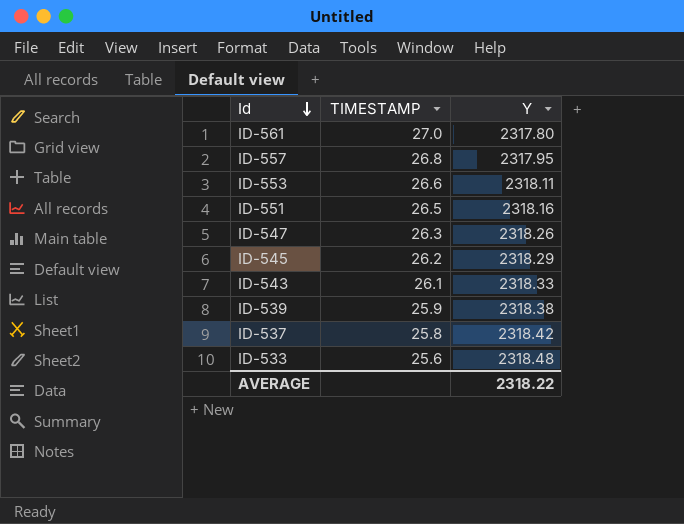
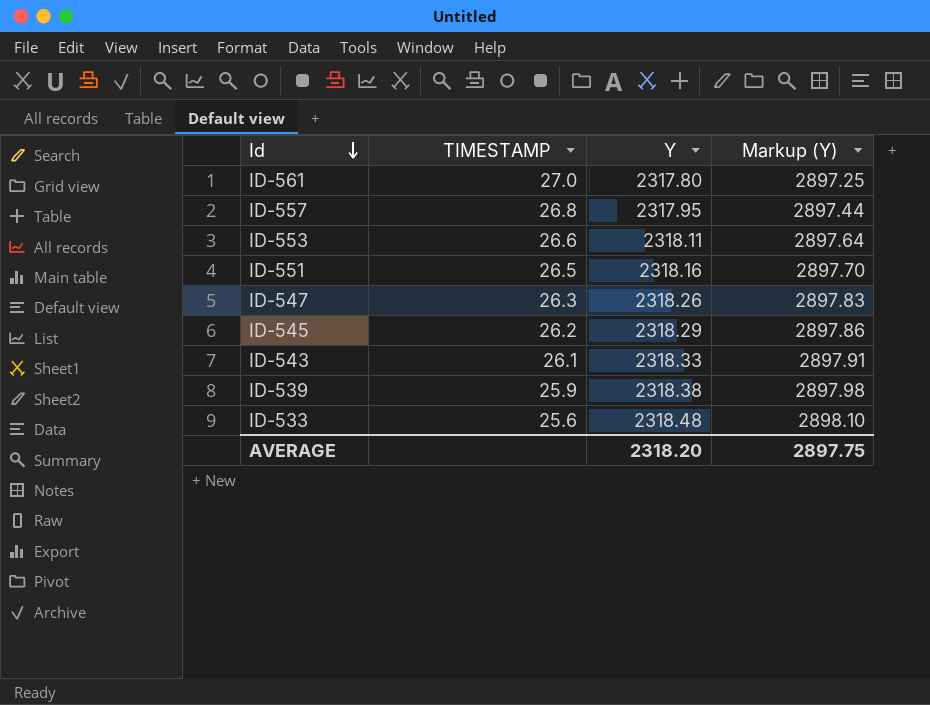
column Markup (Y) | formula: none -> [Y] * 1.25
row ID-537: 25.8 | 2318.42 -> none
AVERAGE | Y: 2318.22 -> 2318.20

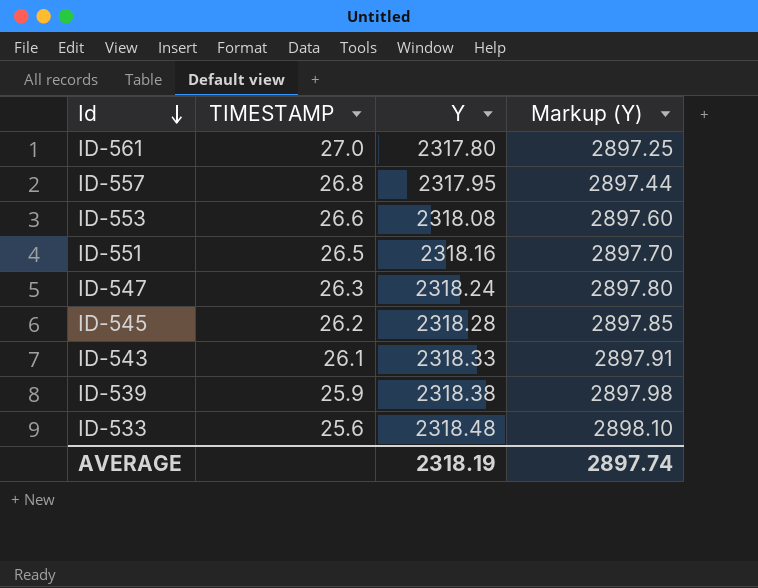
ID-553 | Y: 2318.11 -> 2318.08
ID-553 | Markup (Y): 2897.64 -> 2897.60
ID-547 | Y: 2318.26 -> 2318.24
ID-547 | Markup (Y): 2897.83 -> 2897.80
ID-545 | Y: 2318.29 -> 2318.28
ID-545 | Markup (Y): 2897.86 -> 2897.85
AVERAGE | Y: 2318.20 -> 2318.19
AVERAGE | Markup (Y): 2897.75 -> 2897.74

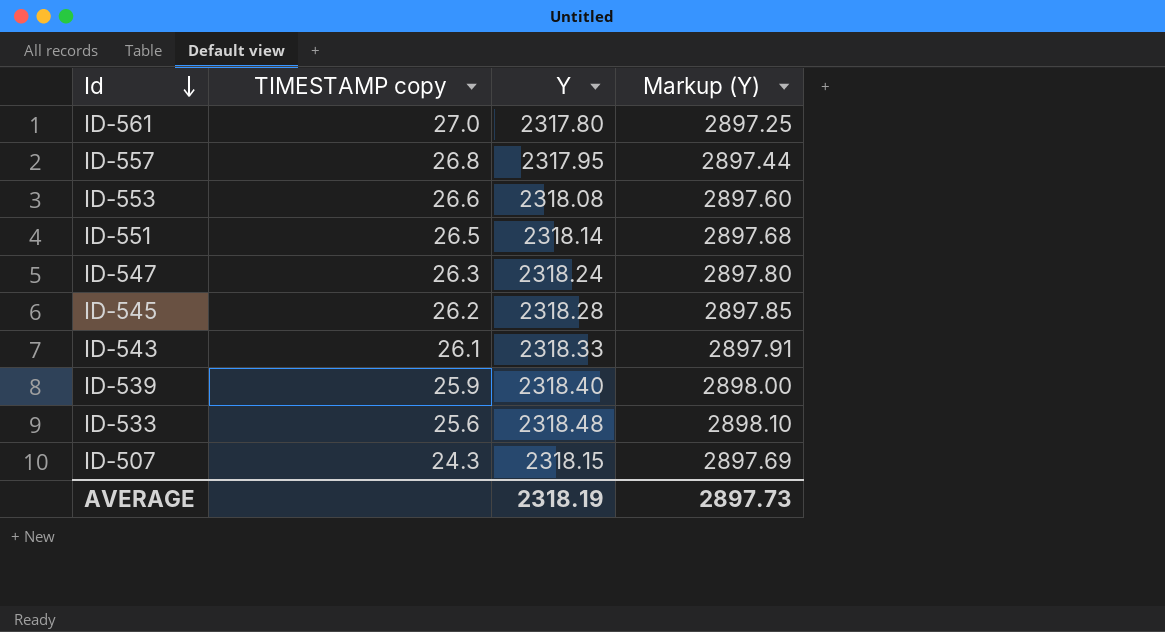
column name: TIMESTAMP -> TIMESTAMP copy
ID-551 | Y: 2318.16 -> 2318.14
ID-551 | Markup (Y): 2897.70 -> 2897.68
ID-539 | Y: 2318.38 -> 2318.40
ID-539 | Markup (Y): 2897.98 -> 2898.00
row ID-507: none -> 24.3 | 2318.15 | 2897.69
AVERAGE | Markup (Y): 2897.74 -> 2897.73

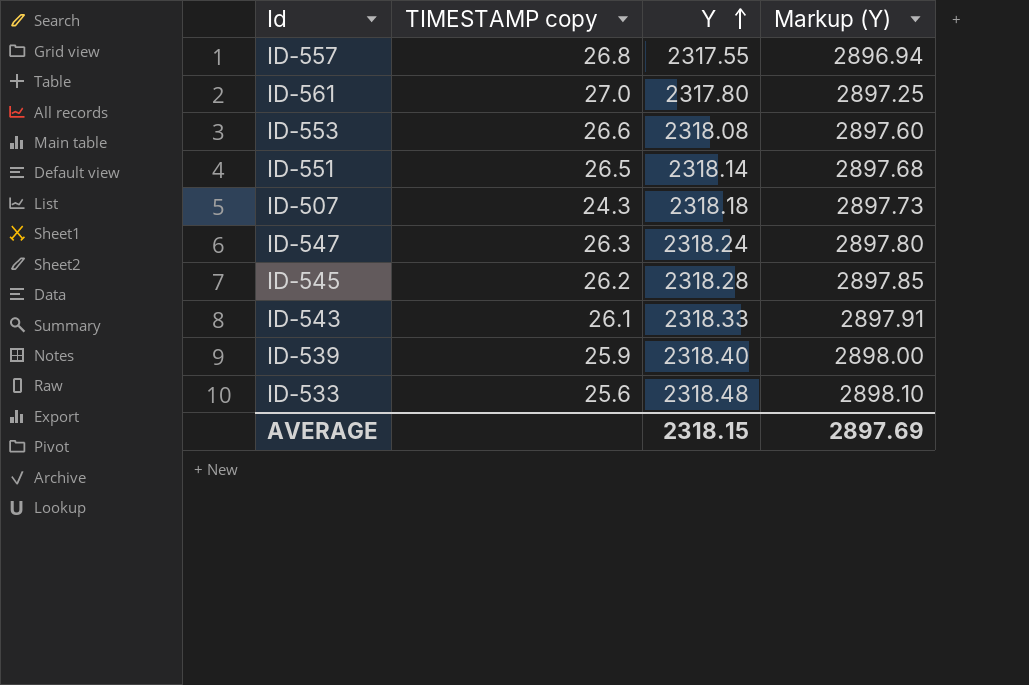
row order: Id descending -> Y ascending
ID-557 | Y: 2317.95 -> 2317.55
ID-557 | Markup (Y): 2897.44 -> 2896.94
ID-507 | Y: 2318.15 -> 2318.18
ID-507 | Markup (Y): 2897.69 -> 2897.73
AVERAGE | Y: 2318.19 -> 2318.15
AVERAGE | Markup (Y): 2897.73 -> 2897.69

